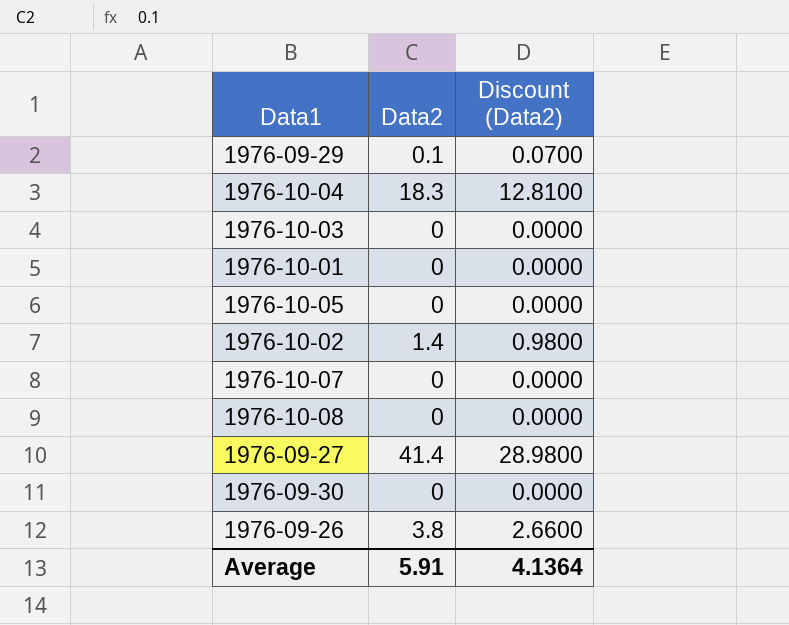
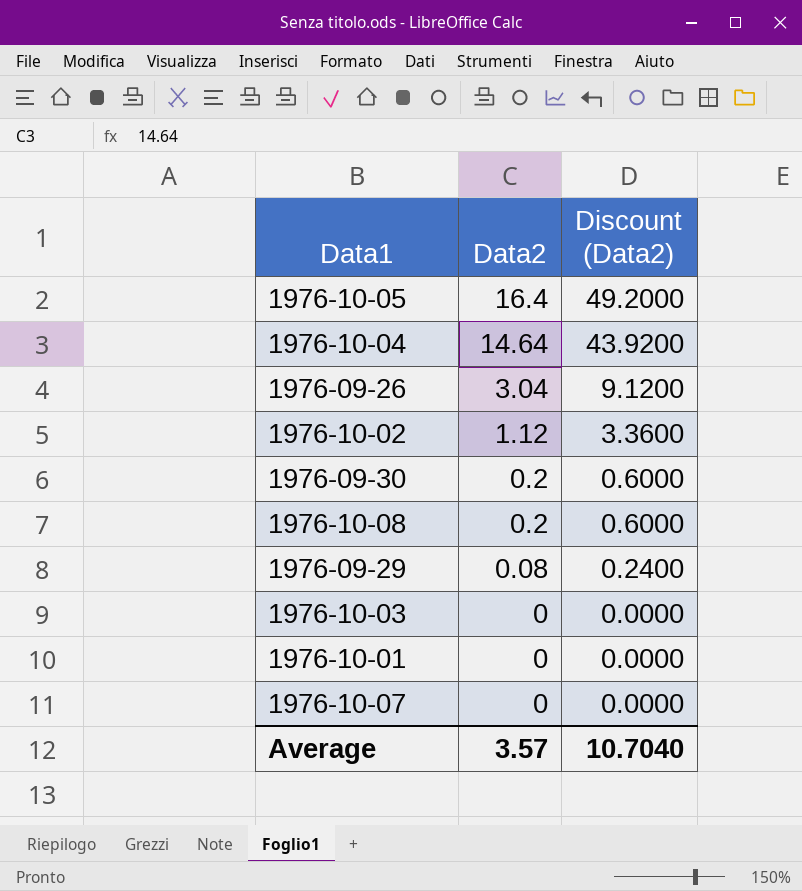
row order: none -> Data2 descending
column Discount (Data2) | formula: [Data2] * 0.7 -> [Data2] * 3
row 1976-09-27: 41.4 | 28.9800 -> none
1976-10-05 | Data2: 0 -> 16.4
1976-10-04 | Data2: 18.3 -> 14.64
1976-09-26 | Data2: 3.8 -> 3.04
1976-10-02 | Data2: 1.4 -> 1.12
1976-09-30 | Data2: 0 -> 0.2
1976-10-08 | Data2: 0 -> 0.2
1976-09-29 | Data2: 0.1 -> 0.08
Average | Data2: 5.91 -> 3.57
Average | Discount (Data2): 4.1364 -> 10.7040

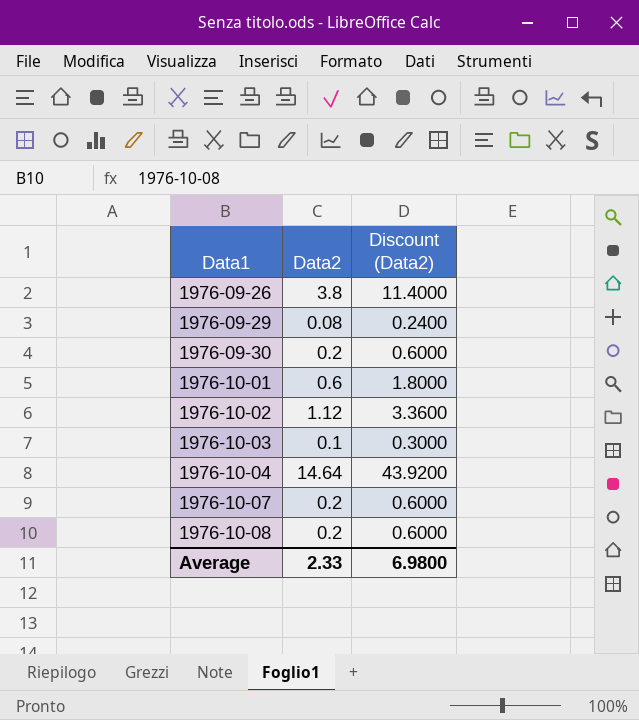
row order: Data2 descending -> Data1 ascending
row 1976-10-05: 16.4 | 49.2000 -> none
1976-09-26 | Data2: 3.04 -> 3.8
1976-09-26 | Discount (Data2): 9.1200 -> 11.4000
1976-10-01 | Data2: 0 -> 0.6
1976-10-01 | Discount (Data2): 0.0000 -> 1.8000
1976-10-03 | Data2: 0 -> 0.1
1976-10-03 | Discount (Data2): 0.0000 -> 0.3000
1976-10-07 | Data2: 0 -> 0.2
1976-10-07 | Discount (Data2): 0.0000 -> 0.6000
Average | Data2: 3.57 -> 2.33
Average | Discount (Data2): 10.7040 -> 6.9800

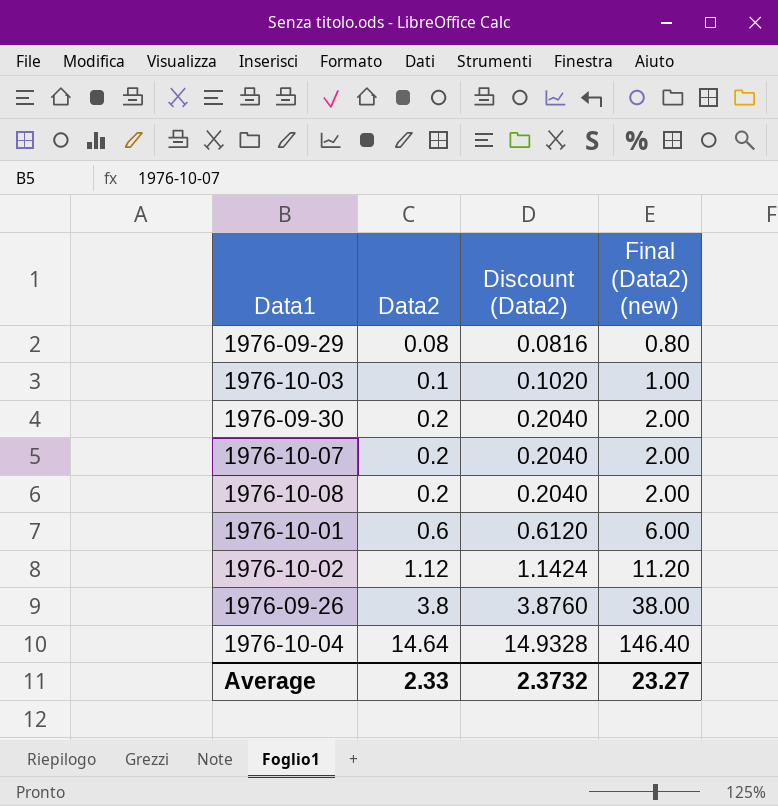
row order: Data1 ascending -> Data2 ascending
column Discount (Data2) | formula: [Data2] * 3 -> [Data2] * 1.02
column Final (Data2) (new) | formula: none -> [Data2] * 10
Average | Discount (Data2): 6.9800 -> 2.3732

